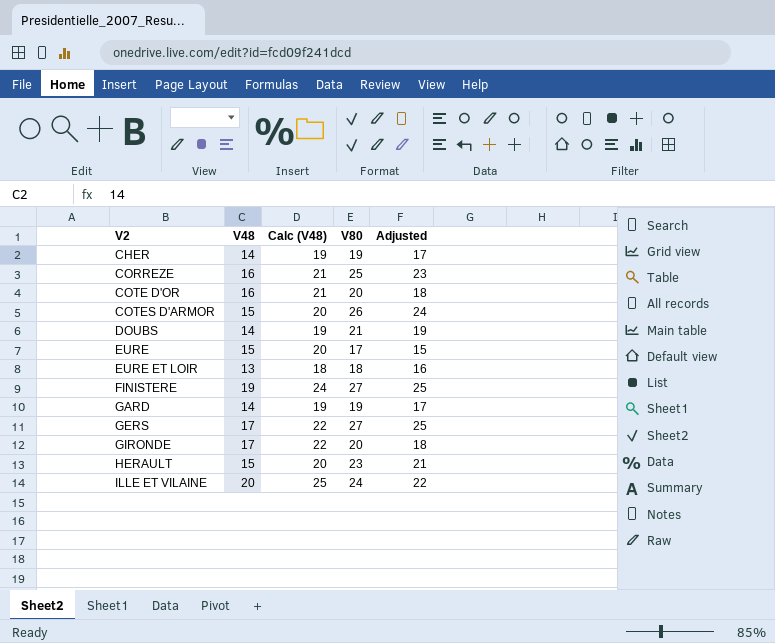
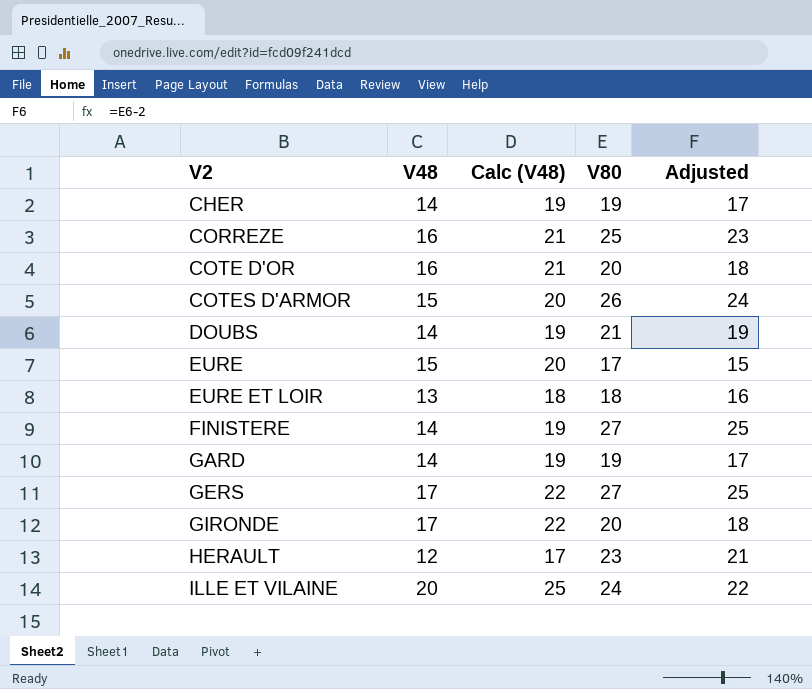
FINISTERE | V48: 19 -> 14
FINISTERE | Calc (V48): 24 -> 19
HERAULT | V48: 15 -> 12
HERAULT | Calc (V48): 20 -> 17

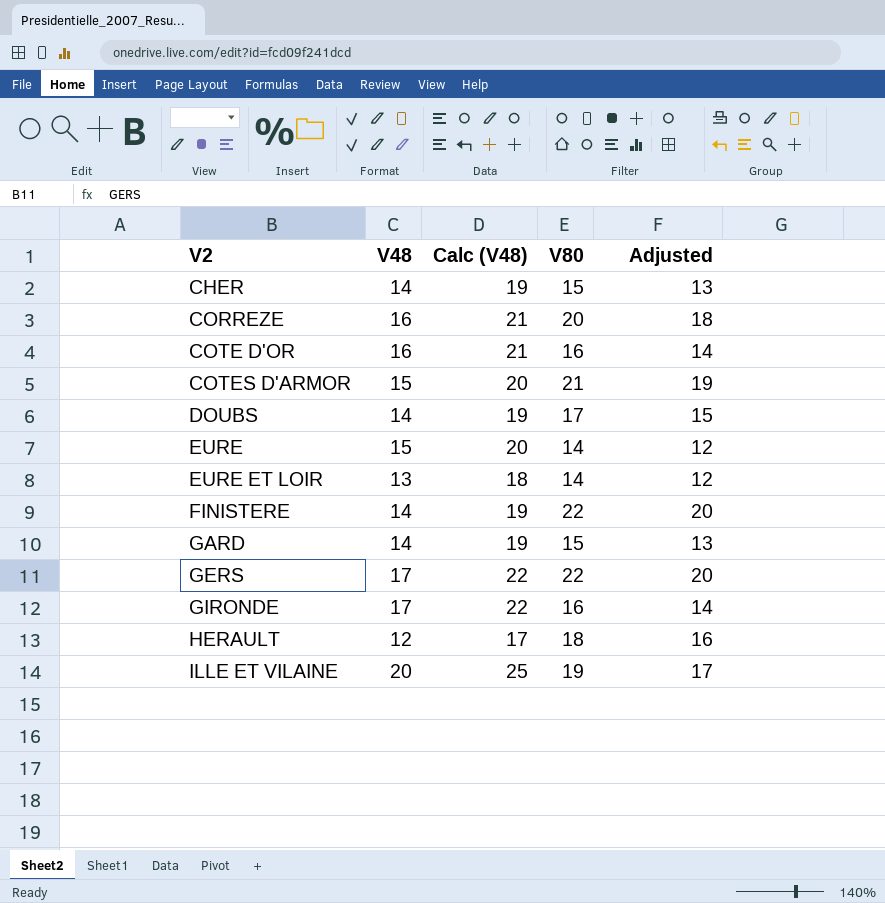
CHER | V80: 19 -> 15
CHER | Adjusted: 17 -> 13
CORREZE | V80: 25 -> 20
CORREZE | Adjusted: 23 -> 18
COTE D'OR | V80: 20 -> 16
COTE D'OR | Adjusted: 18 -> 14
COTES D'ARMOR | V80: 26 -> 21
COTES D'ARMOR | Adjusted: 24 -> 19
DOUBS | V80: 21 -> 17
DOUBS | Adjusted: 19 -> 15
EURE | V80: 17 -> 14
EURE | Adjusted: 15 -> 12
EURE ET LOIR | V80: 18 -> 14
EURE ET LOIR | Adjusted: 16 -> 12
FINISTERE | V80: 27 -> 22
FINISTERE | Adjusted: 25 -> 20
GARD | V80: 19 -> 15
GARD | Adjusted: 17 -> 13
GERS | V80: 27 -> 22
GERS | Adjusted: 25 -> 20
GIRONDE | V80: 20 -> 16
GIRONDE | Adjusted: 18 -> 14
HERAULT | V80: 23 -> 18
HERAULT | Adjusted: 21 -> 16
ILLE ET VILAINE | V80: 24 -> 19
ILLE ET VILAINE | Adjusted: 22 -> 17

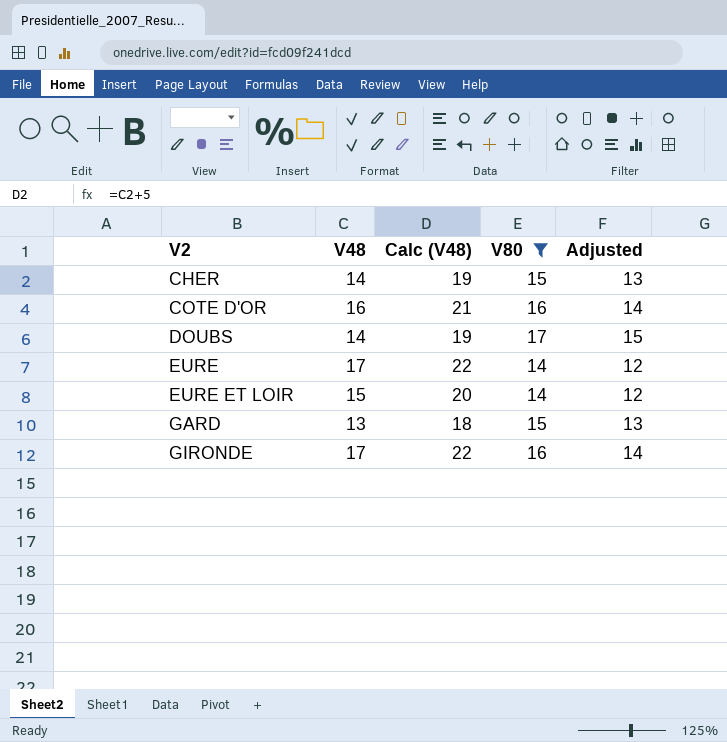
filter: none -> V80 <= 17
EURE | V48: 15 -> 17
EURE | Calc (V48): 20 -> 22
EURE ET LOIR | V48: 13 -> 15
EURE ET LOIR | Calc (V48): 18 -> 20
GARD | V48: 14 -> 13
GARD | Calc (V48): 19 -> 18

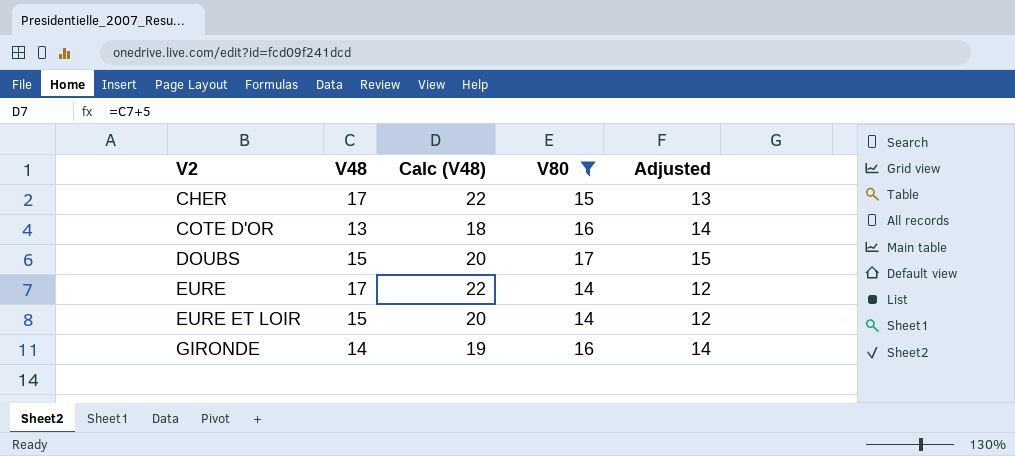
row GARD: 13 | 18 | 15 | 13 -> none
CHER | V48: 14 -> 17
CHER | Calc (V48): 19 -> 22
COTE D'OR | V48: 16 -> 13
COTE D'OR | Calc (V48): 21 -> 18
DOUBS | V48: 14 -> 15
DOUBS | Calc (V48): 19 -> 20
GIRONDE | V48: 17 -> 14
GIRONDE | Calc (V48): 22 -> 19

